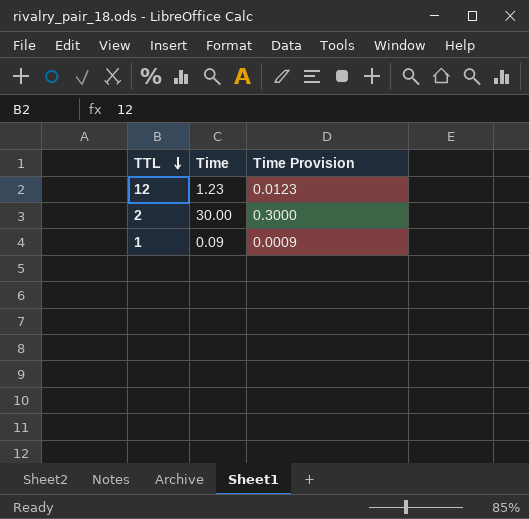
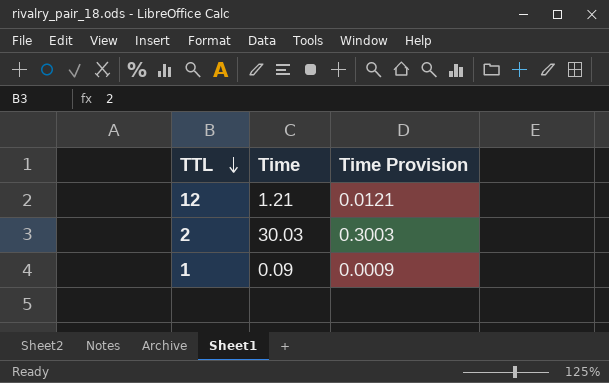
12 | Time: 1.23 -> 1.21
12 | Time Provision: 0.0123 -> 0.0121
2 | Time: 30.00 -> 30.03
2 | Time Provision: 0.3000 -> 0.3003

